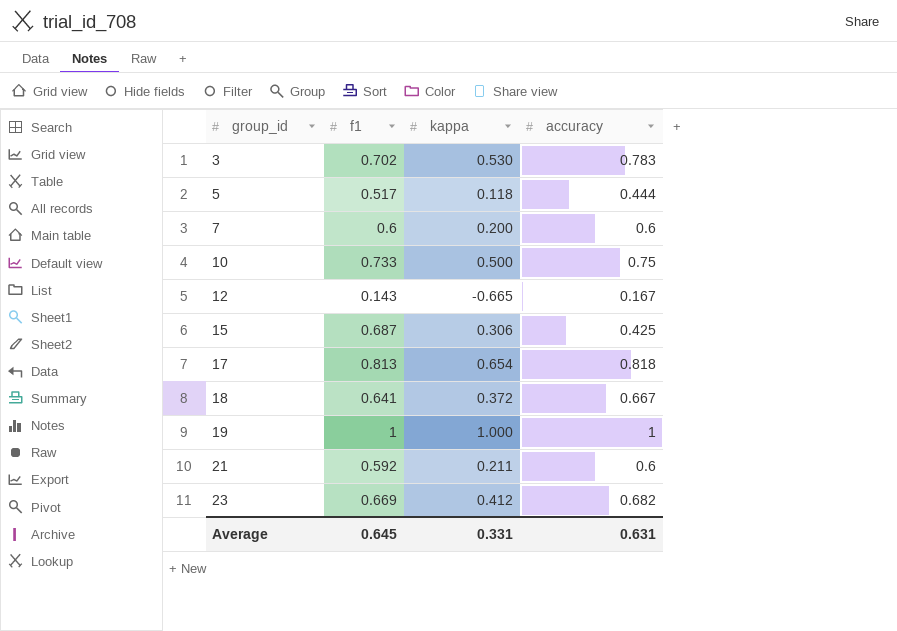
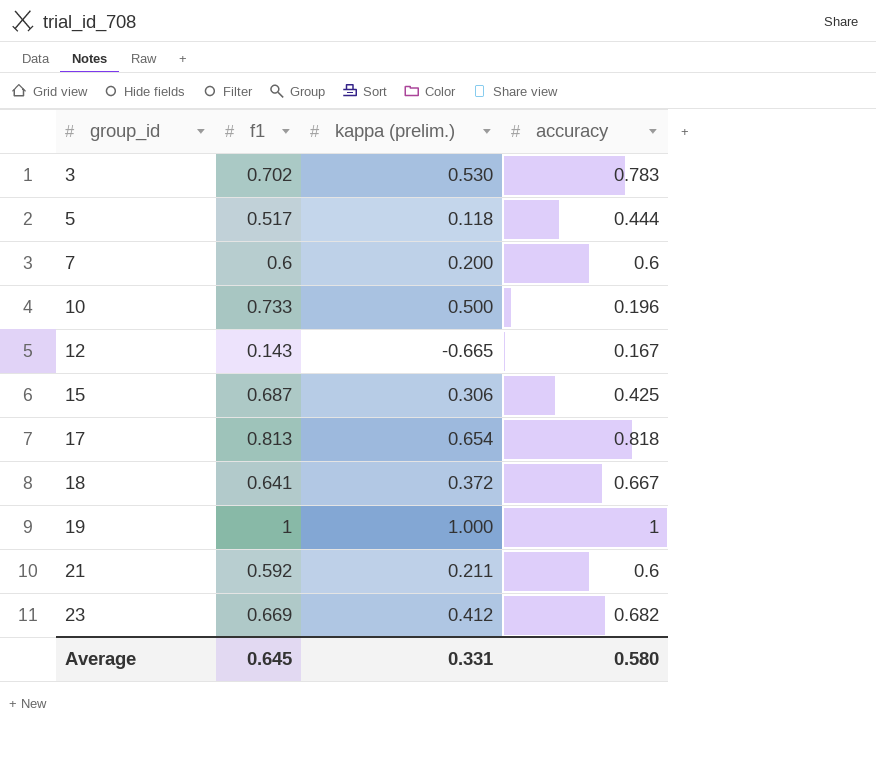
column name: kappa -> kappa (prelim.)
10 | accuracy: 0.75 -> 0.196
Average | accuracy: 0.631 -> 0.580

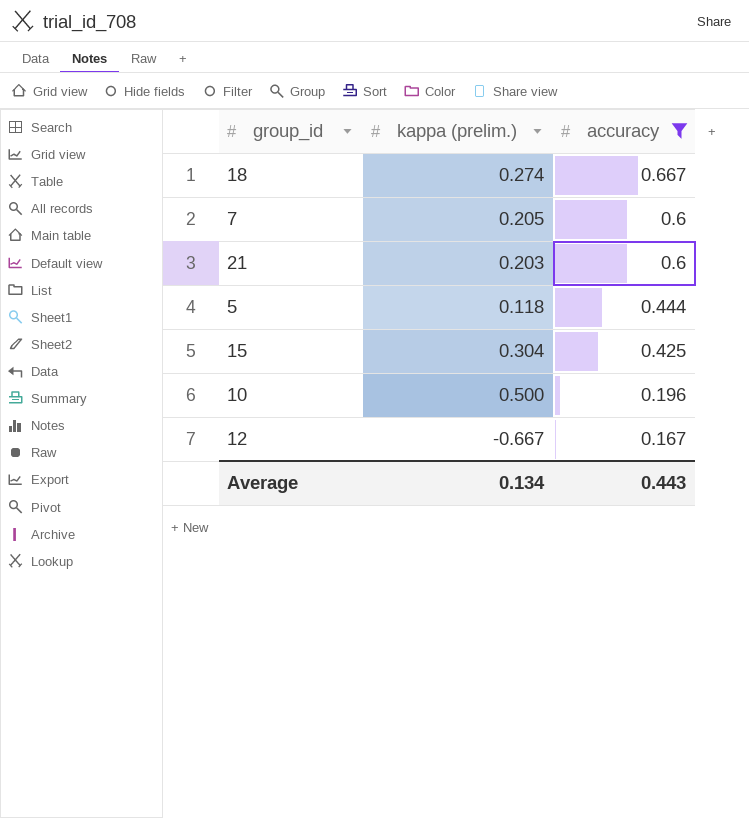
filter: none -> accuracy <= 0.667
row order: group_id ascending -> accuracy descending
column f1 | position: 2 -> none
18 | kappa (prelim.): 0.372 -> 0.274
7 | kappa (prelim.): 0.200 -> 0.205
21 | kappa (prelim.): 0.211 -> 0.203
15 | kappa (prelim.): 0.306 -> 0.304
12 | kappa (prelim.): -0.665 -> -0.667
Average | kappa (prelim.): 0.331 -> 0.134
Average | accuracy: 0.580 -> 0.443

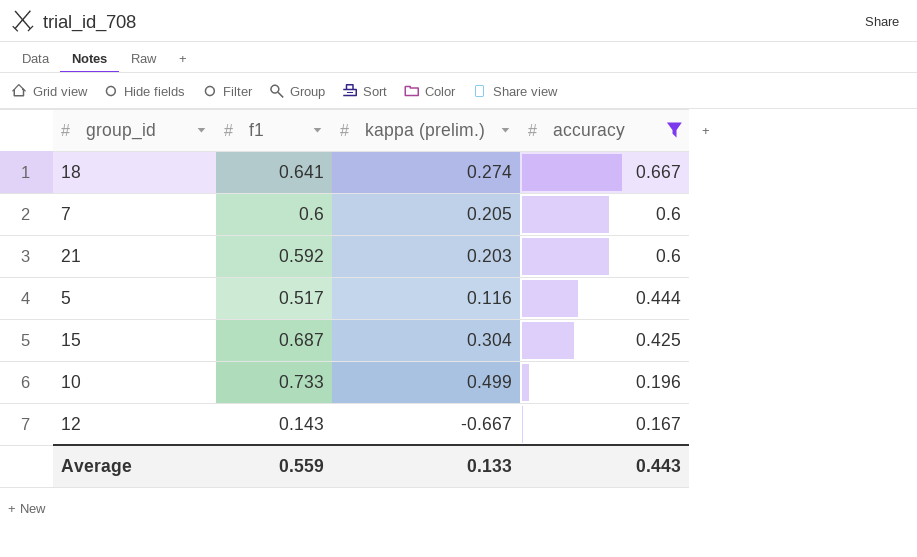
column f1 | position: none -> 2
5 | kappa (prelim.): 0.118 -> 0.116
10 | kappa (prelim.): 0.500 -> 0.499
Average | kappa (prelim.): 0.134 -> 0.133

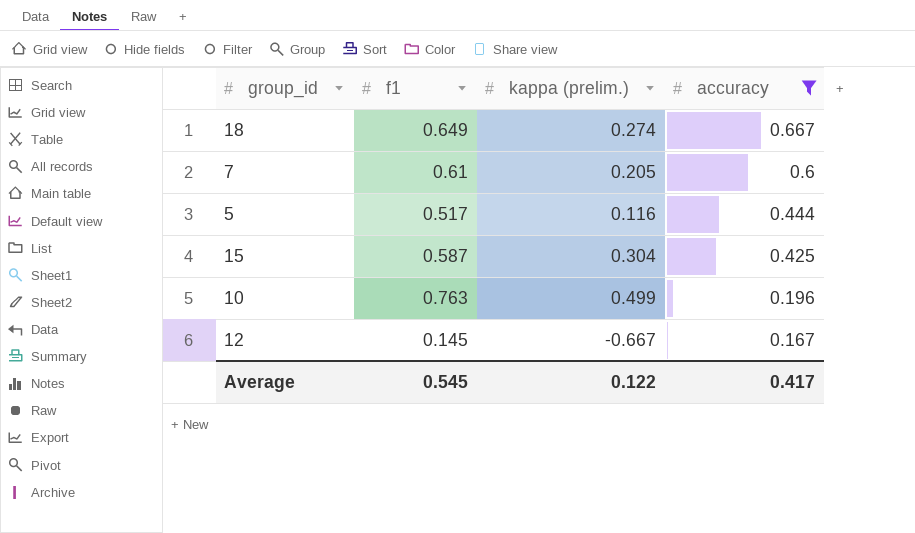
row 21: 0.592 | 0.203 | 0.6 -> none
18 | f1: 0.641 -> 0.649
7 | f1: 0.6 -> 0.61
15 | f1: 0.687 -> 0.587
10 | f1: 0.733 -> 0.763
12 | f1: 0.143 -> 0.145
Average | f1: 0.559 -> 0.545
Average | kappa (prelim.): 0.133 -> 0.122
Average | accuracy: 0.443 -> 0.417

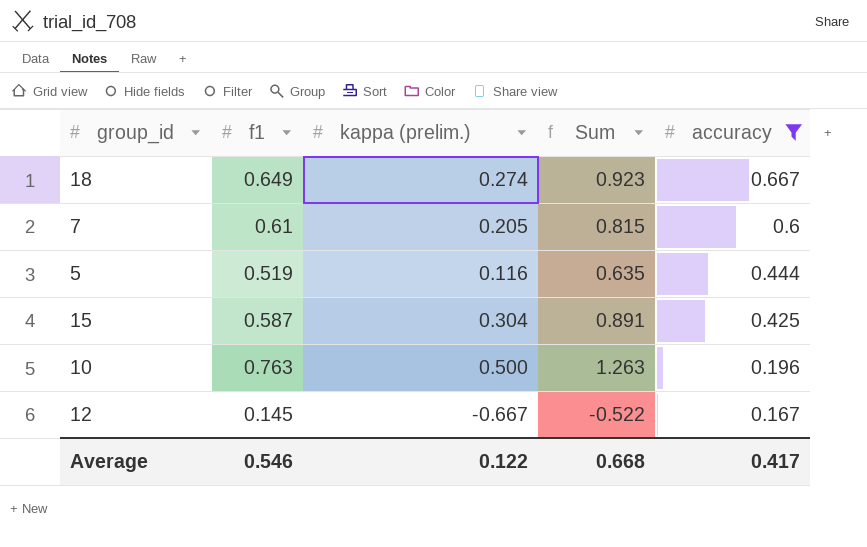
column Sum | formula: none -> [f1] + [kappa (prelim.)]
5 | f1: 0.517 -> 0.519
10 | kappa (prelim.): 0.499 -> 0.500
Average | f1: 0.545 -> 0.546

